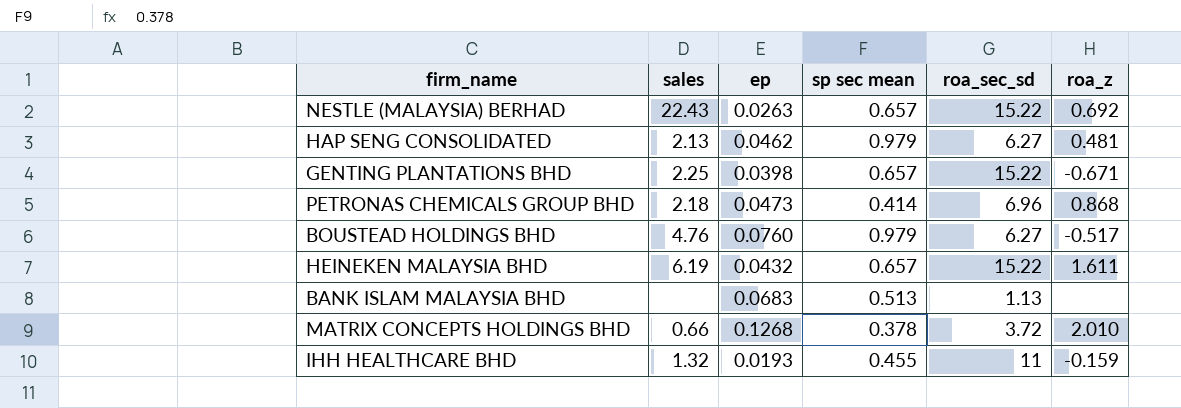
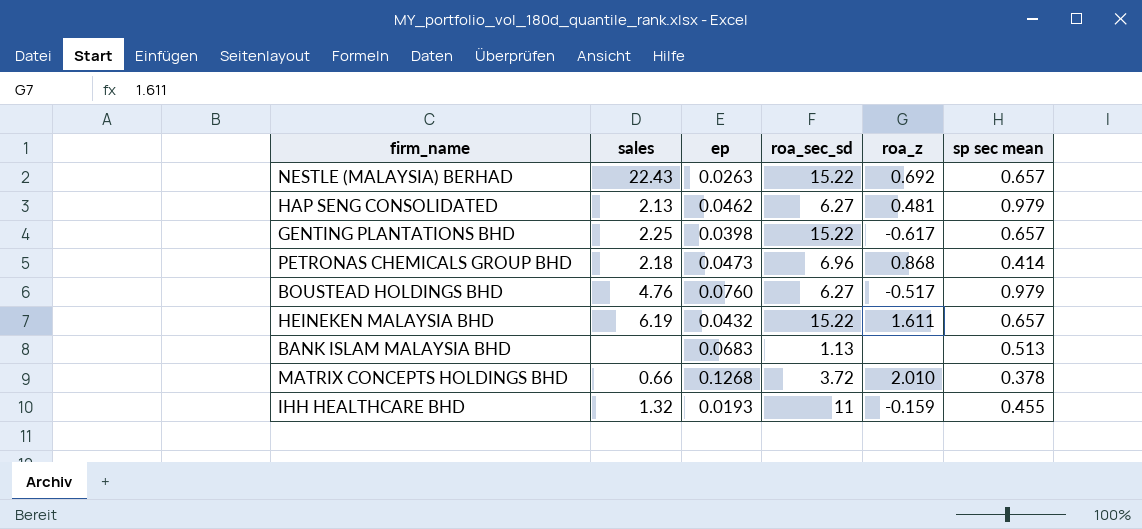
column sp sec mean | position: 4 -> 6
GENTING PLANTATIONS BHD | roa_z: -0.671 -> -0.617

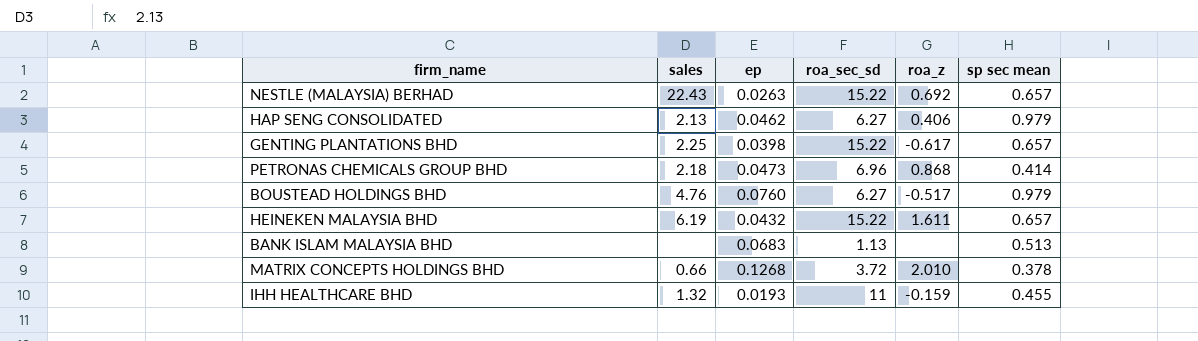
HAP SENG CONSOLIDATED | roa_z: 0.481 -> 0.406

